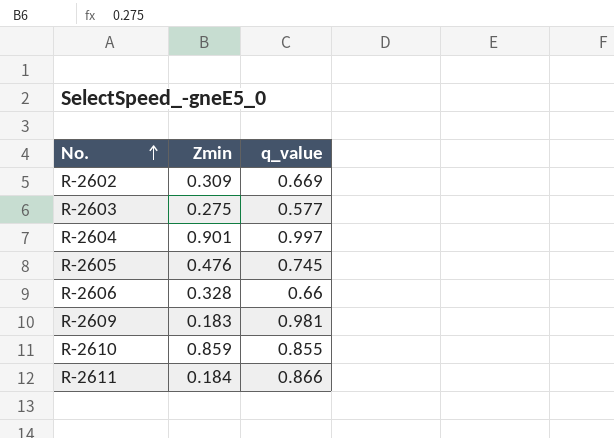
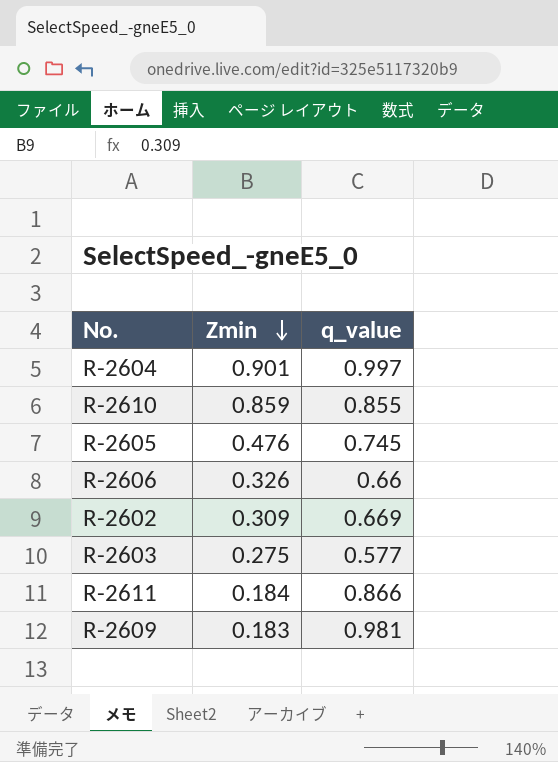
row order: No. ascending -> Zmin descending
R-2606 | Zmin: 0.328 -> 0.326

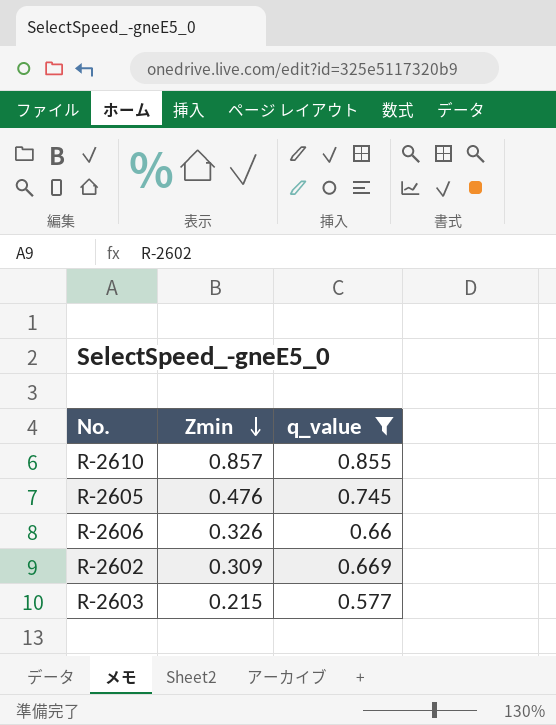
filter: none -> q_value <= 0.855
R-2610 | Zmin: 0.859 -> 0.857
R-2603 | Zmin: 0.275 -> 0.215

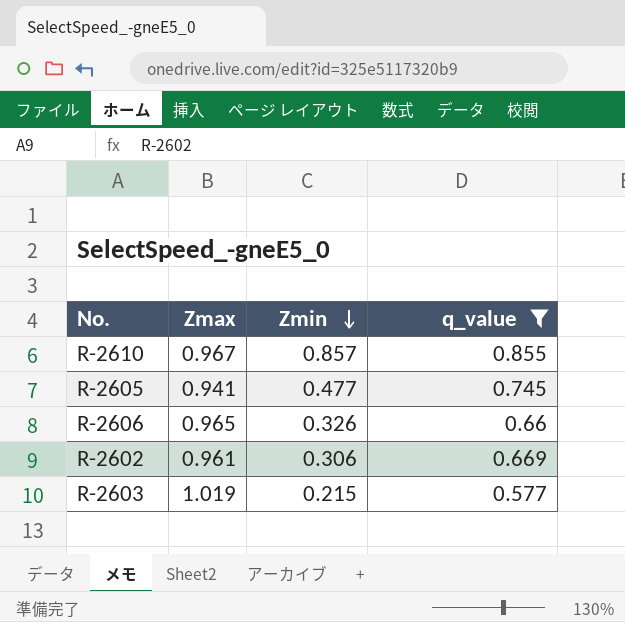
column Zmax | position: none -> 2
R-2605 | Zmin: 0.476 -> 0.477
R-2602 | Zmin: 0.309 -> 0.306

